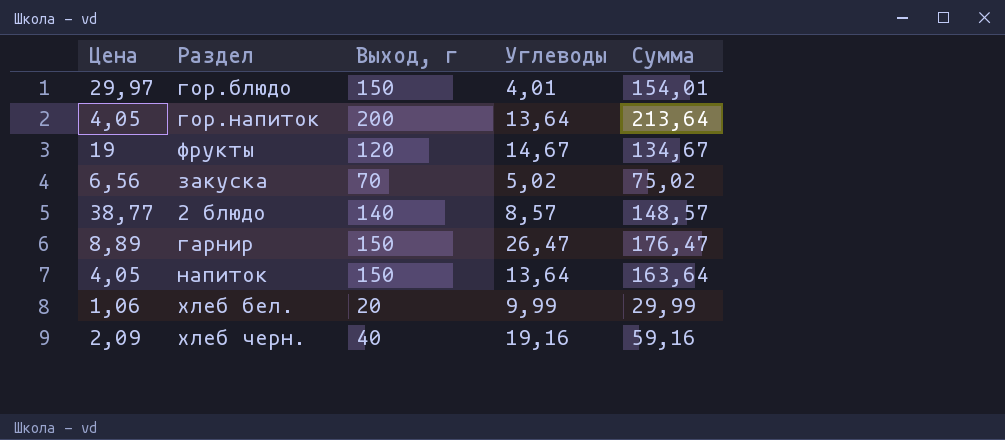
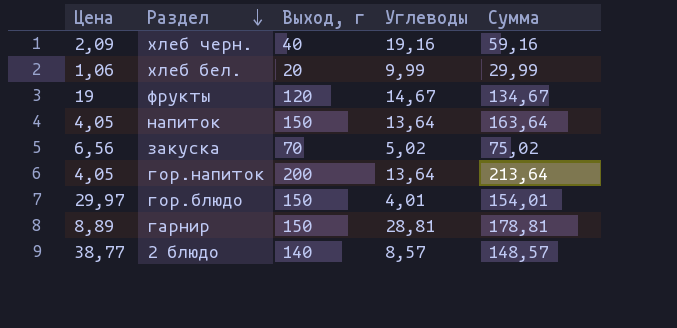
row order: none -> Раздел descending
гарнир | Углеводы: 26,47 -> 28,81
гарнир | Сумма: 176,47 -> 178,81

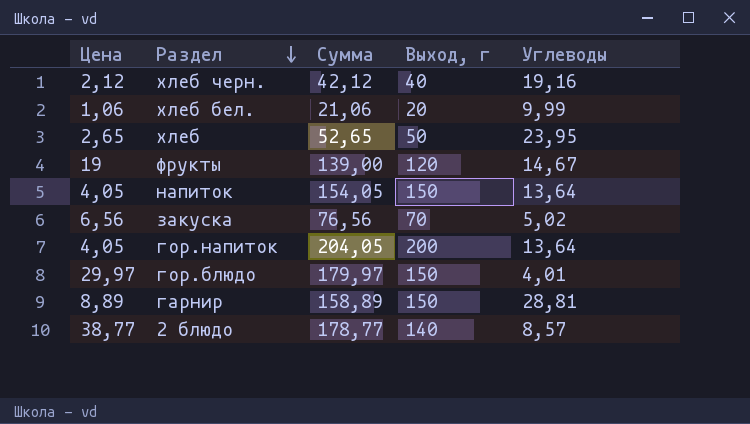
column Сумма | formula: [Выход, г] + [Углеводы] -> [Цена] + [Выход, г]
column Сумма | position: 5 -> 3
хлеб черн. | Цена: 2,09 -> 2,12
row хлеб: none -> 2,65 | 52,65 | 50 | 23,95

